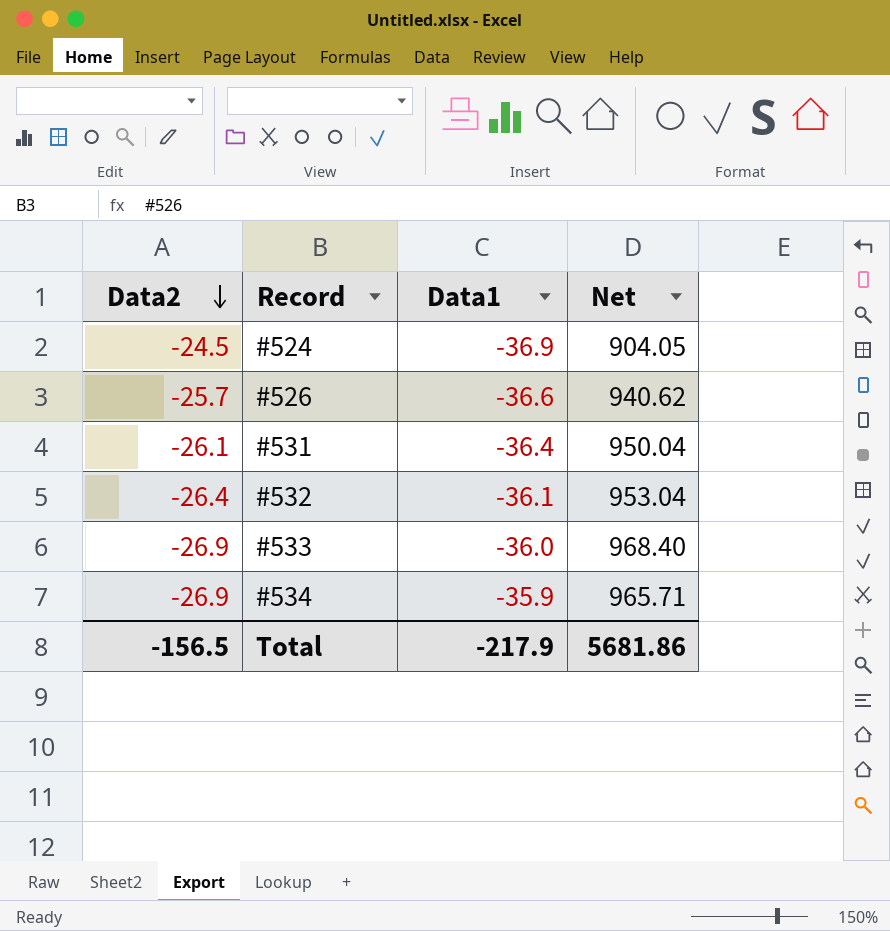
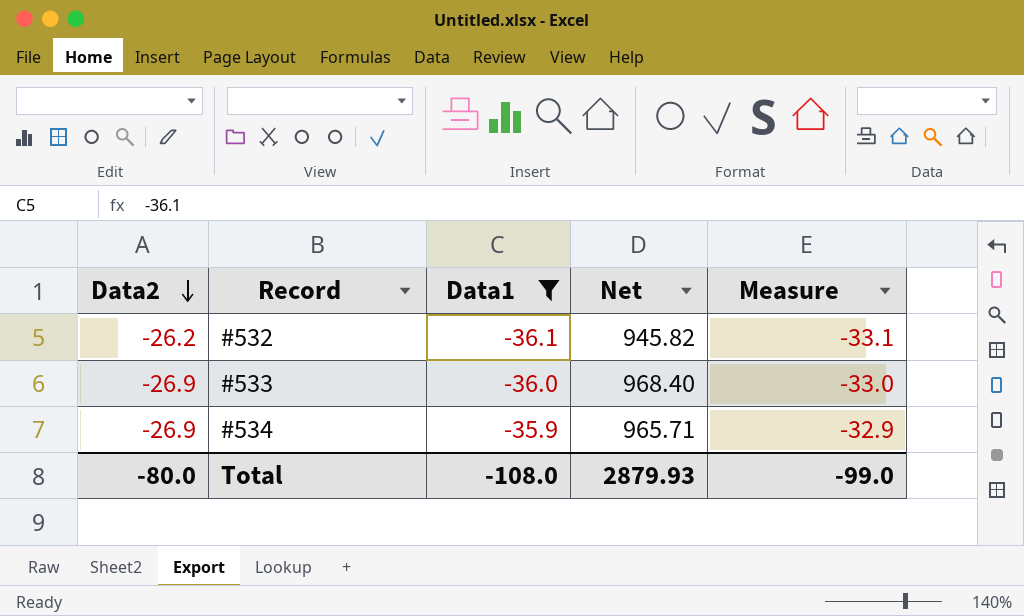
filter: none -> Data1 >= -36.1
column Measure | formula: none -> [Data1] + 3
#532 | Data2: -26.4 -> -26.2
#532 | Net: 953.04 -> 945.82
Total | Data2: -156.5 -> -80.0
Total | Data1: -217.9 -> -108.0
Total | Net: 5681.86 -> 2879.93

